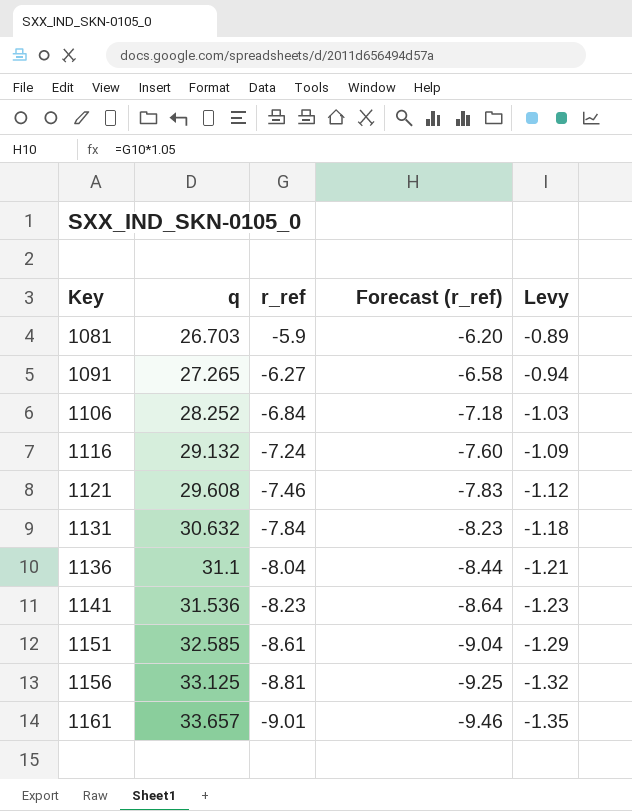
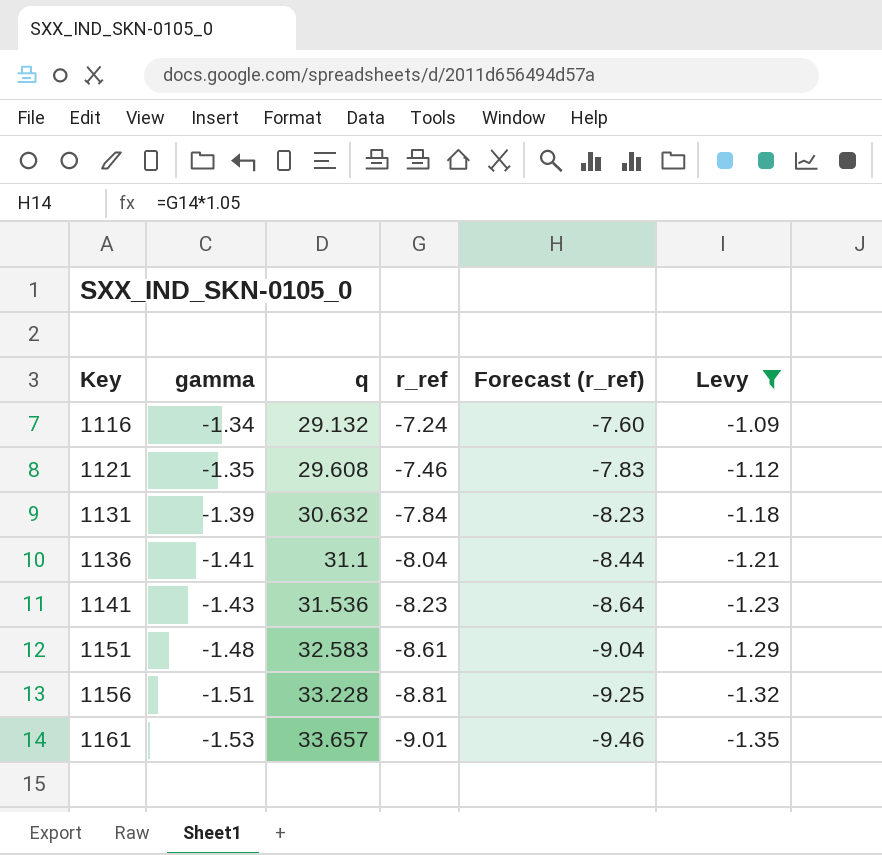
filter: none -> Levy <= -1.09
column gamma | position: none -> 2
1151 | q: 32.585 -> 32.583
1156 | q: 33.125 -> 33.228

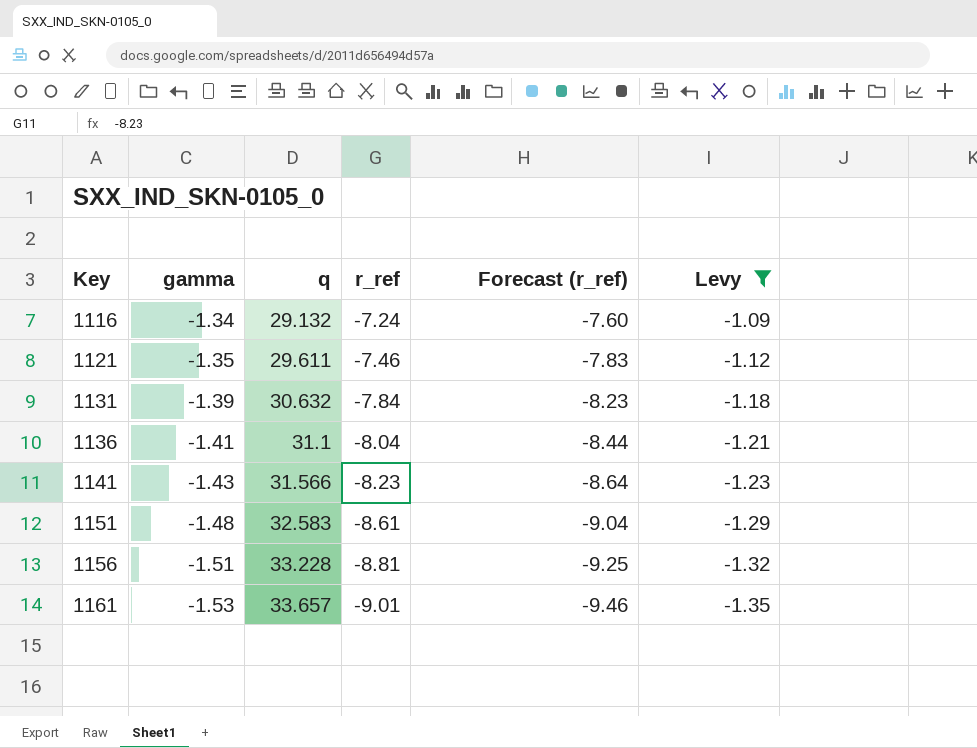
1121 | q: 29.608 -> 29.611
1141 | q: 31.536 -> 31.566

